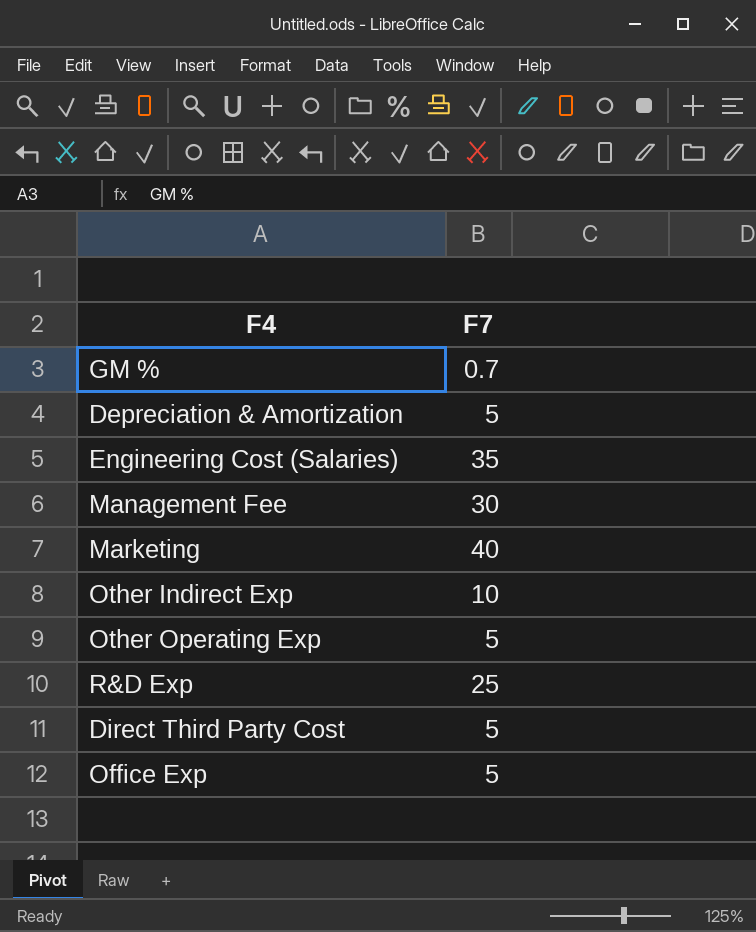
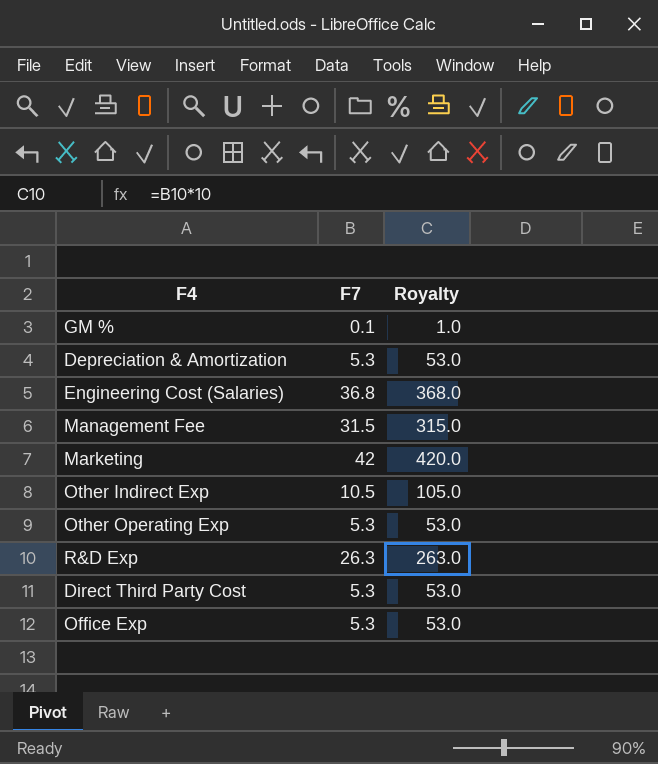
column Royalty | formula: none -> [F7] * 10
GM % | F7: 0.7 -> 0.1
Depreciation & Amortization | F7: 5 -> 5.3
Engineering Cost (Salaries) | F7: 35 -> 36.8
Management Fee | F7: 30 -> 31.5
Marketing | F7: 40 -> 42
Other Indirect Exp | F7: 10 -> 10.5
Other Operating Exp | F7: 5 -> 5.3
R&D Exp | F7: 25 -> 26.3
Direct Third Party Cost | F7: 5 -> 5.3
Office Exp | F7: 5 -> 5.3

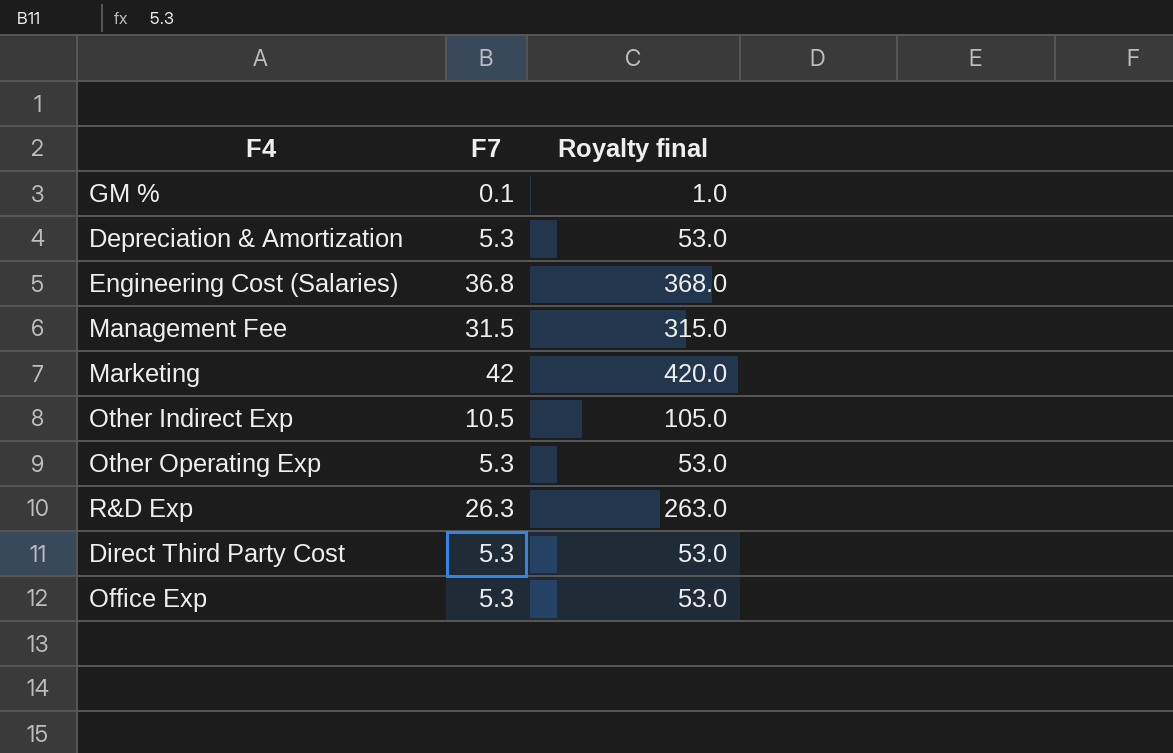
column name: Royalty -> Royalty final

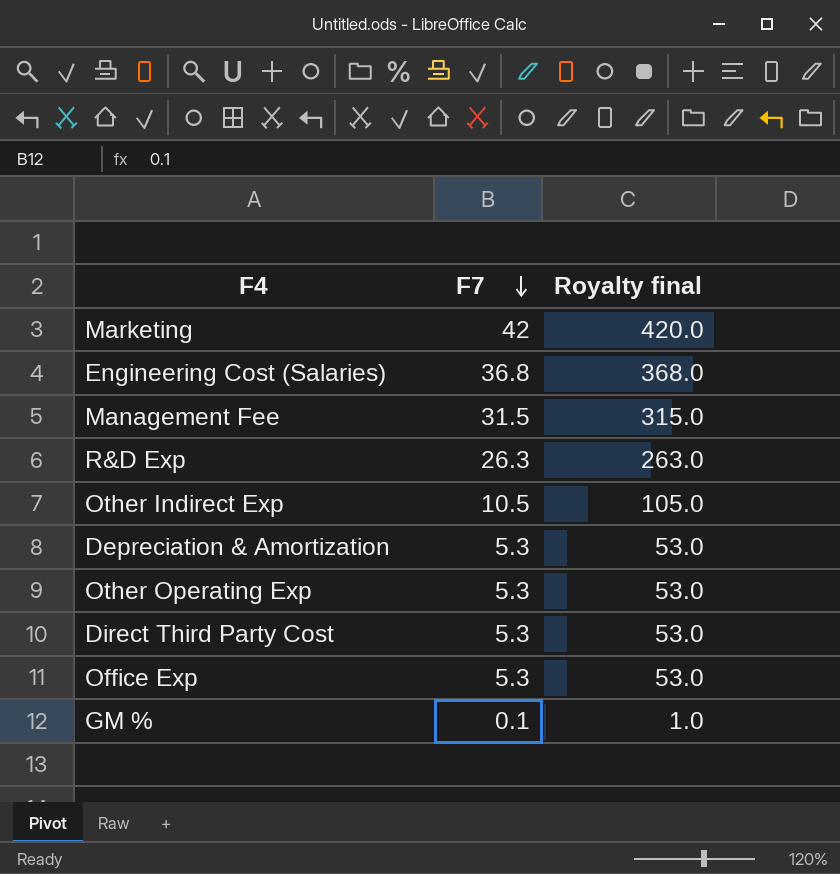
row order: none -> F7 descending

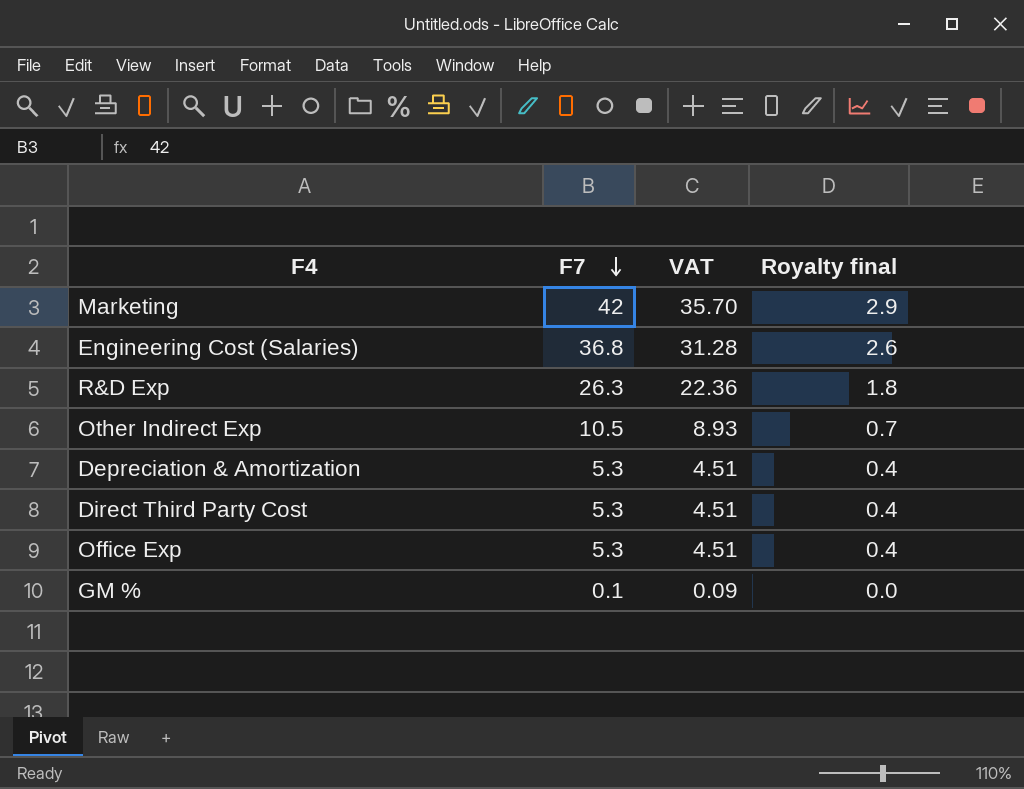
column VAT | formula: none -> [F7] * 0.85
column Royalty final | formula: [F7] * 10 -> [F7] * 0.07
row Management Fee: 31.5 | 315.0 -> none
row Other Operating Exp: 5.3 | 53.0 -> none

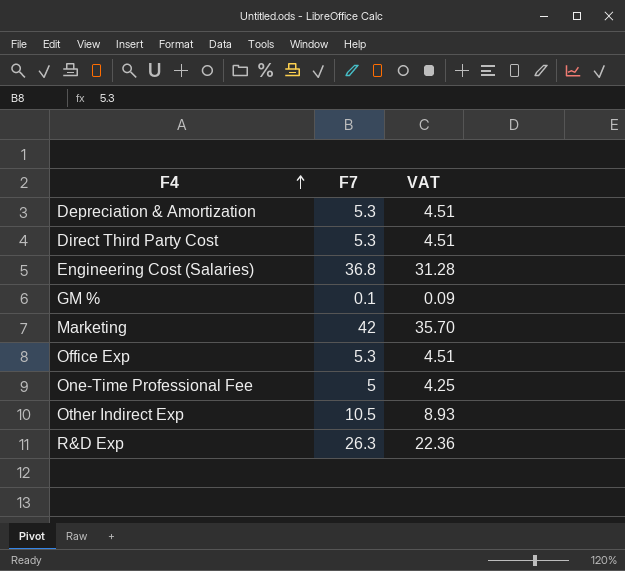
row order: F7 descending -> F4 ascending
column Royalty final | formula: [F7] * 0.07 -> none
row One-Time Professional Fee: none -> 5 | 4.25

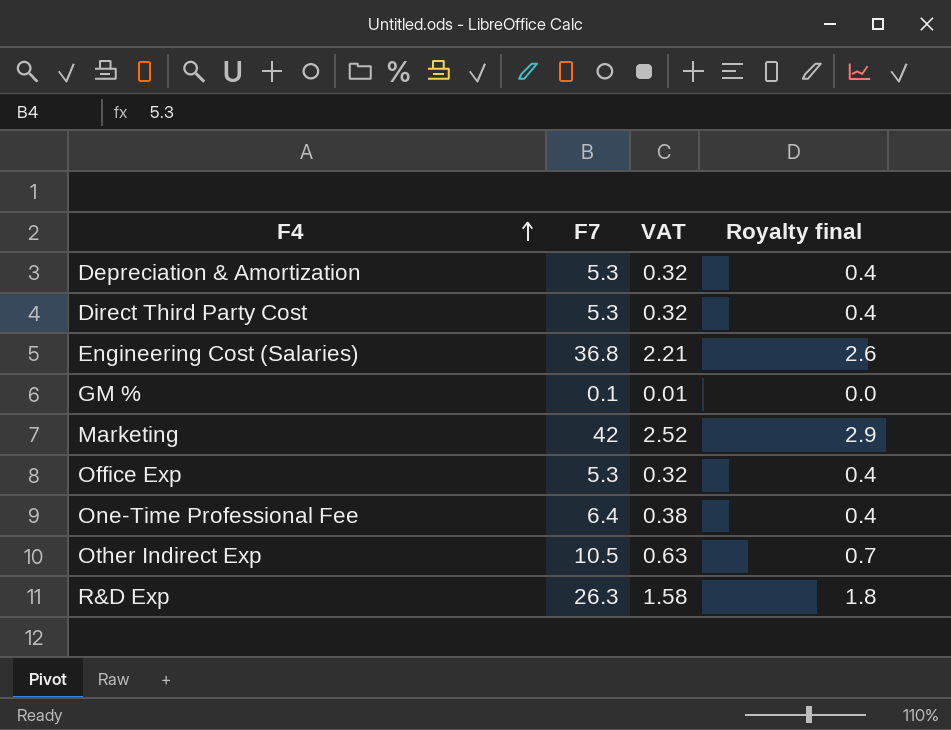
column VAT | formula: [F7] * 0.85 -> [F7] * 0.06
column Royalty final | formula: none -> [F7] * 0.07
One-Time Professional Fee | F7: 5 -> 6.4

